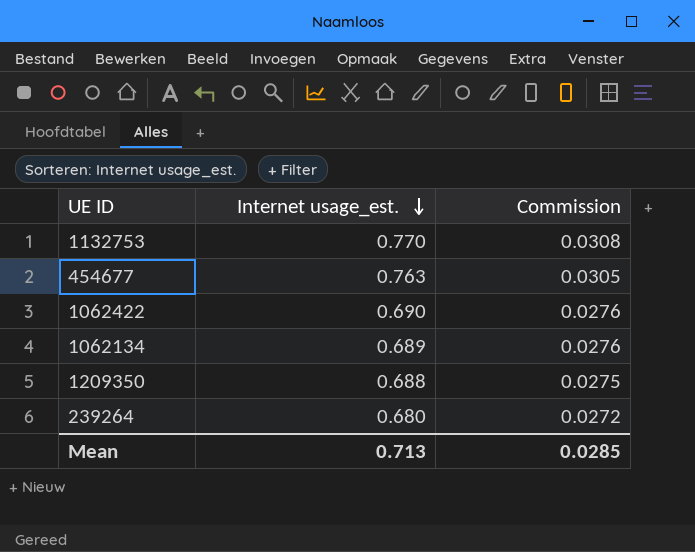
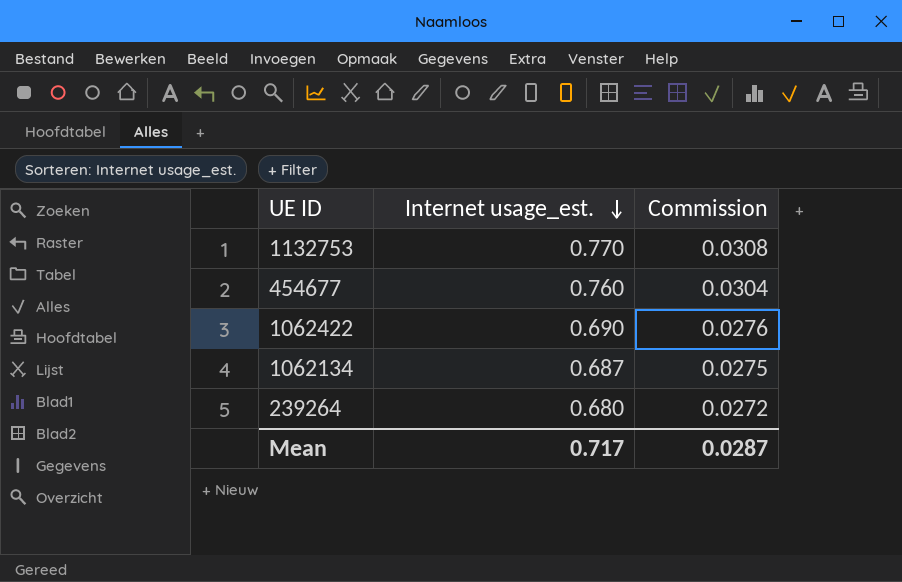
row 1209350: 0.688 | 0.0275 -> none
454677 | Internet usage_est.: 0.763 -> 0.760
454677 | Commission: 0.0305 -> 0.0304
1062134 | Internet usage_est.: 0.689 -> 0.687
1062134 | Commission: 0.0276 -> 0.0275
Mean | Internet usage_est.: 0.713 -> 0.717
Mean | Commission: 0.0285 -> 0.0287

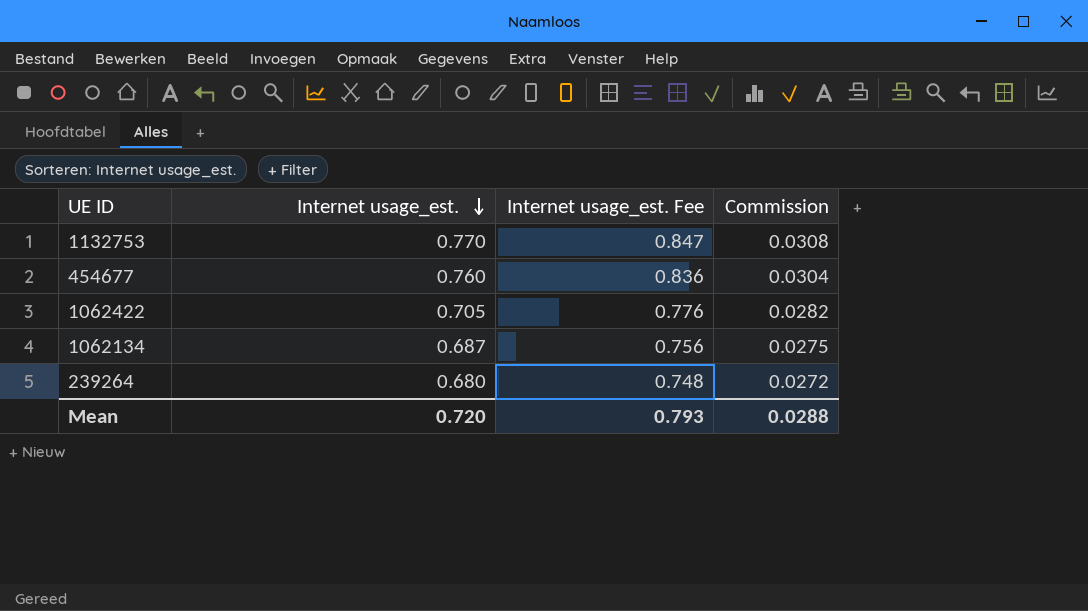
column Internet usage_est. Fee | formula: none -> [Internet usage_est.] * 1.1
1062422 | Internet usage_est.: 0.690 -> 0.705
1062422 | Commission: 0.0276 -> 0.0282
Mean | Internet usage_est.: 0.717 -> 0.720
Mean | Commission: 0.0287 -> 0.0288

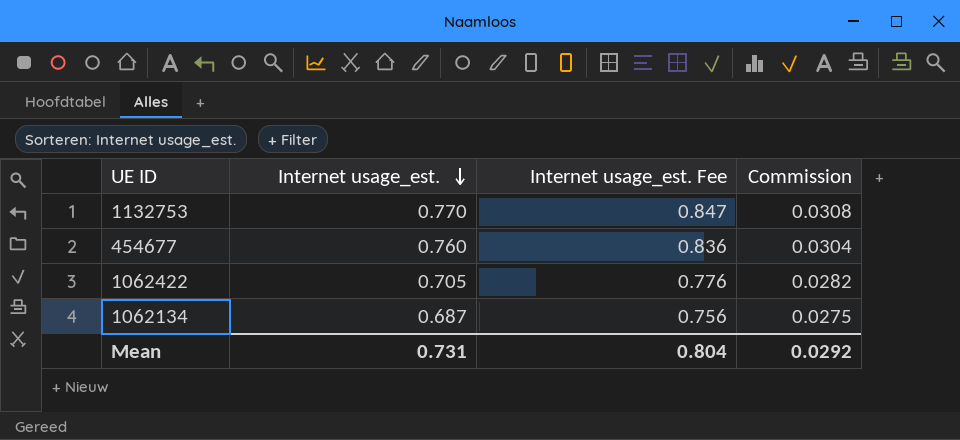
row 239264: 0.680 | 0.748 | 0.0272 -> none
Mean | Internet usage_est.: 0.720 -> 0.731
Mean | Internet usage_est. Fee: 0.793 -> 0.804
Mean | Commission: 0.0288 -> 0.0292

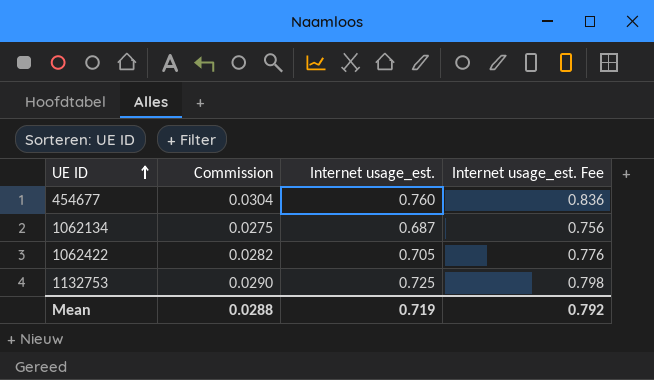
row order: Internet usage_est. descending -> UE ID ascending
column Commission | position: 4 -> 2
1132753 | Commission: 0.0308 -> 0.0290
1132753 | Internet usage_est.: 0.770 -> 0.725
1132753 | Internet usage_est. Fee: 0.847 -> 0.798
Mean | Commission: 0.0292 -> 0.0288
Mean | Internet usage_est.: 0.731 -> 0.719
Mean | Internet usage_est. Fee: 0.804 -> 0.792

